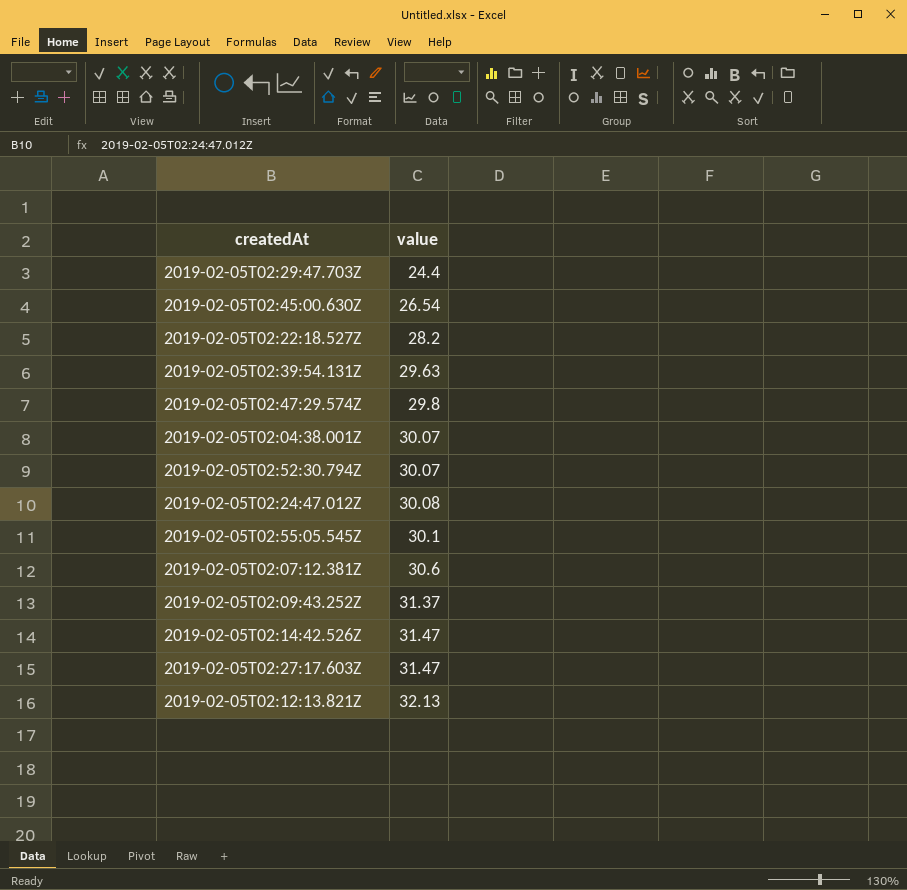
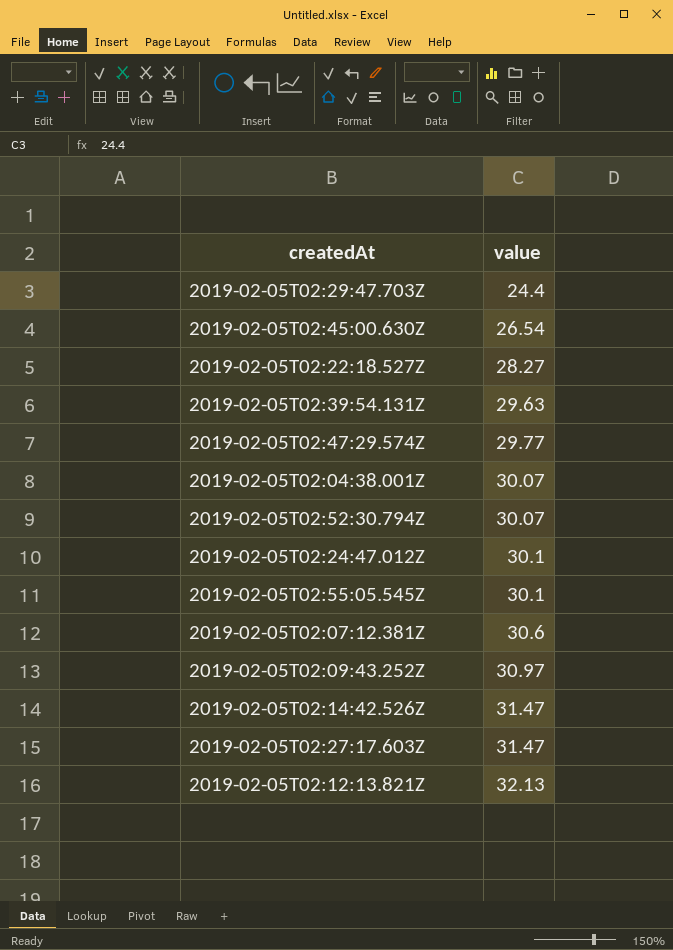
2019-02-05T02:22:18.527Z | value: 28.2 -> 28.27
2019-02-05T02:47:29.574Z | value: 29.8 -> 29.77
2019-02-05T02:24:47.012Z | value: 30.08 -> 30.1
2019-02-05T02:09:43.252Z | value: 31.37 -> 30.97

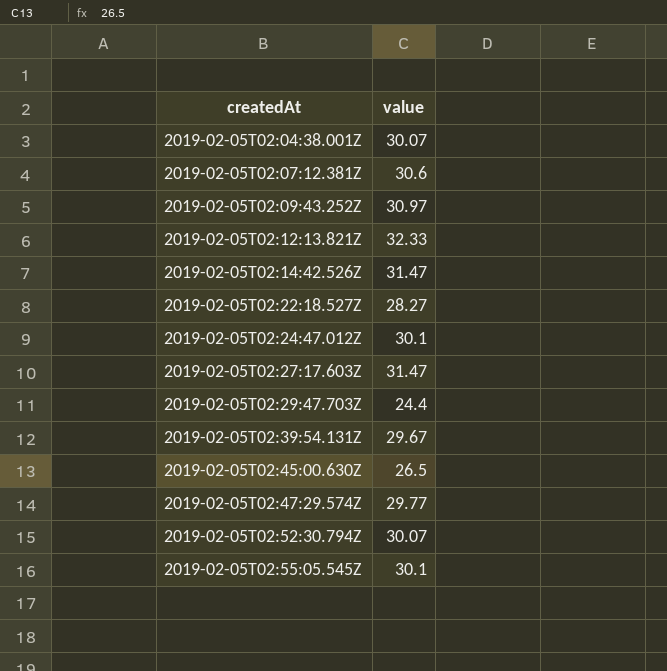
row order: value ascending -> createdAt ascending
2019-02-05T02:12:13.821Z | value: 32.13 -> 32.33
2019-02-05T02:39:54.131Z | value: 29.63 -> 29.67
2019-02-05T02:45:00.630Z | value: 26.54 -> 26.5

